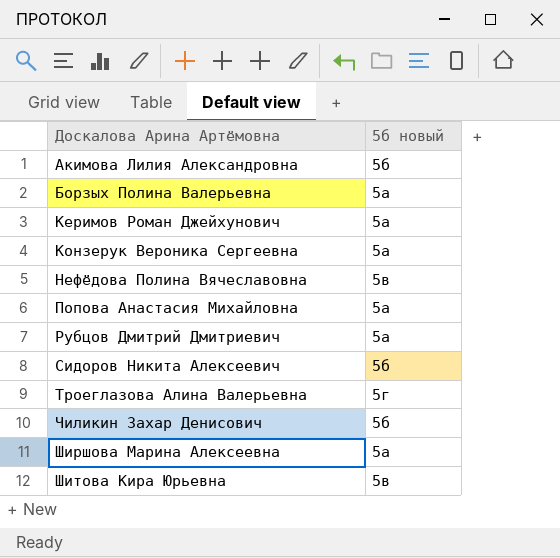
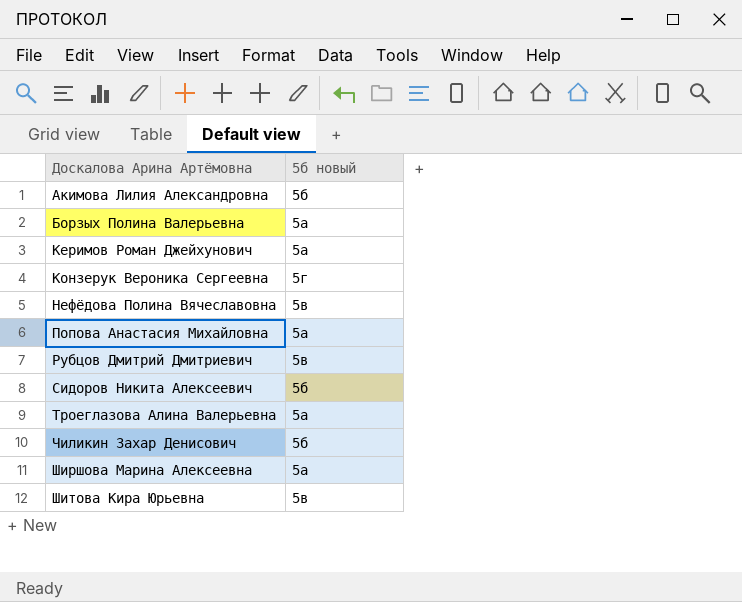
Конзерук Вероника Сергеевна | 5б новый: 5а -> 5г
Рубцов Дмитрий Дмитриевич | 5б новый: 5а -> 5в
Троеглазова Алина Валерьевна | 5б новый: 5г -> 5а

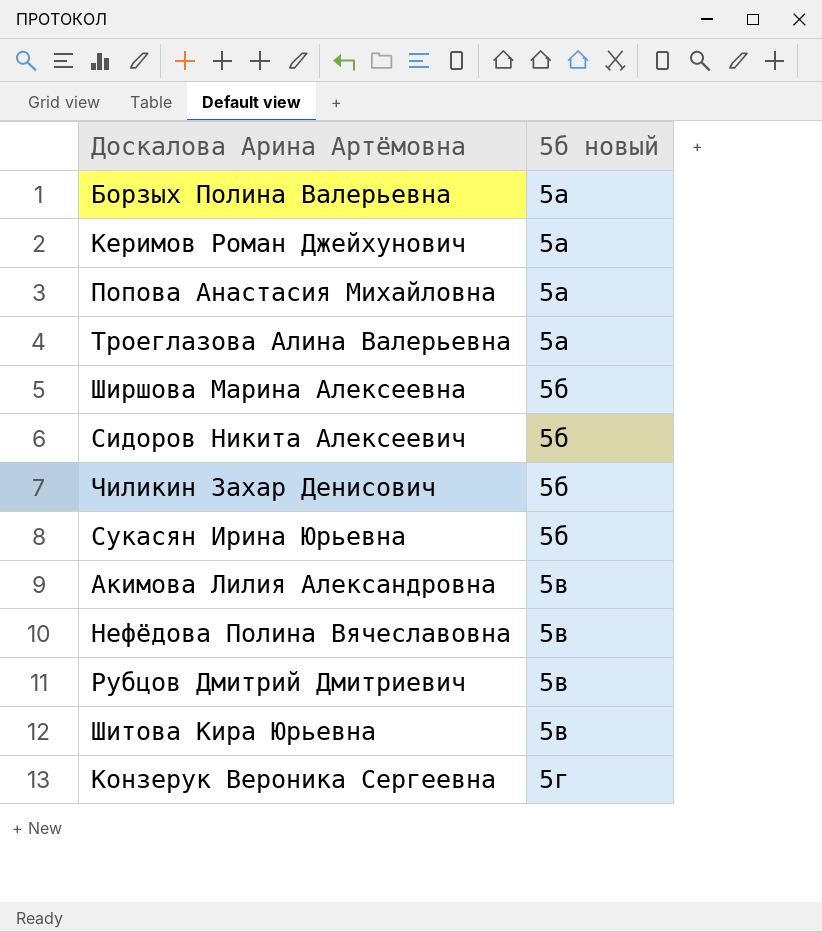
row order: Доскалова Арина Артёмовна ascending -> 5б новый ascending
Ширшова Марина Алексеевна | 5б новый: 5а -> 5б
row Сукасян Ирина Юрьевна: none -> 5б
Акимова Лилия Александровна | 5б новый: 5б -> 5в

